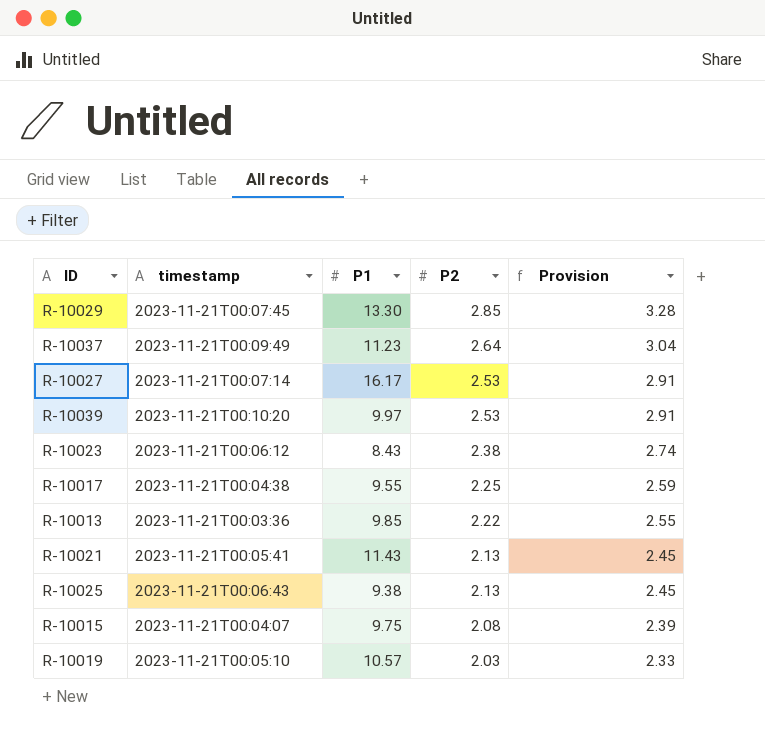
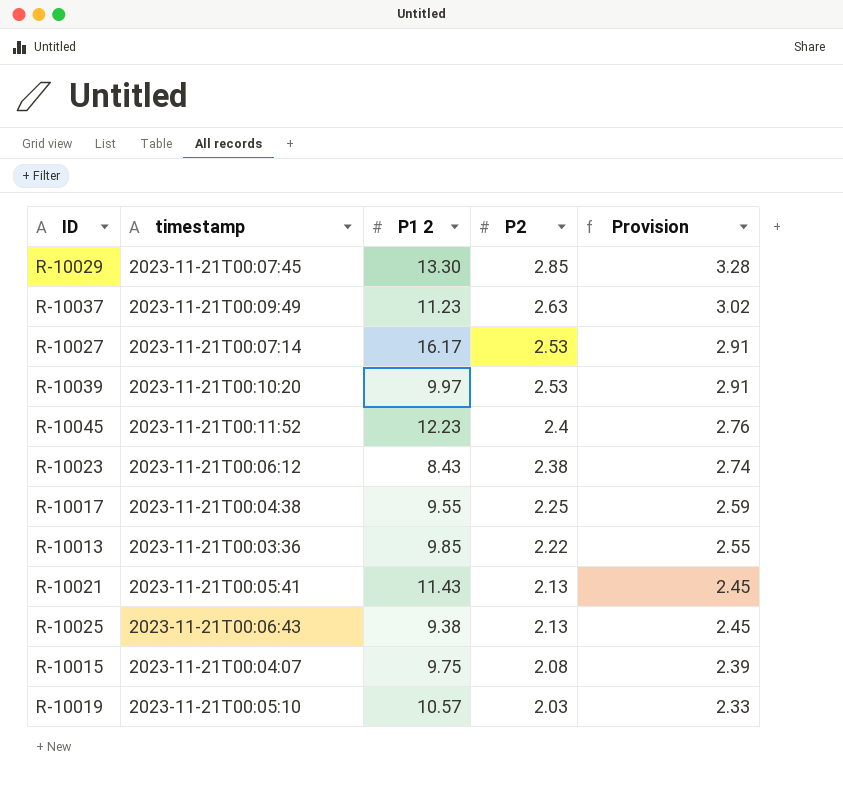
column name: P1 -> P1 2
R-10037 | P2: 2.64 -> 2.63
R-10037 | Provision: 3.04 -> 3.02
row R-10045: none -> 2023-11-21T00:11:52 | 12.23 | 2.4 | 2.76

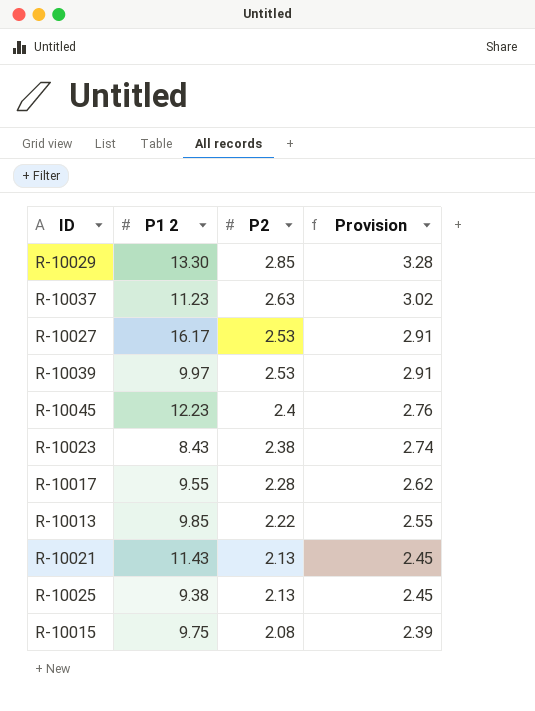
column timestamp | position: 2 -> none
row R-10019: 2023-11-21T00:05:10 | 10.57 | 2.03 | 2.33 -> none
R-10017 | P2: 2.25 -> 2.28
R-10017 | Provision: 2.59 -> 2.62

